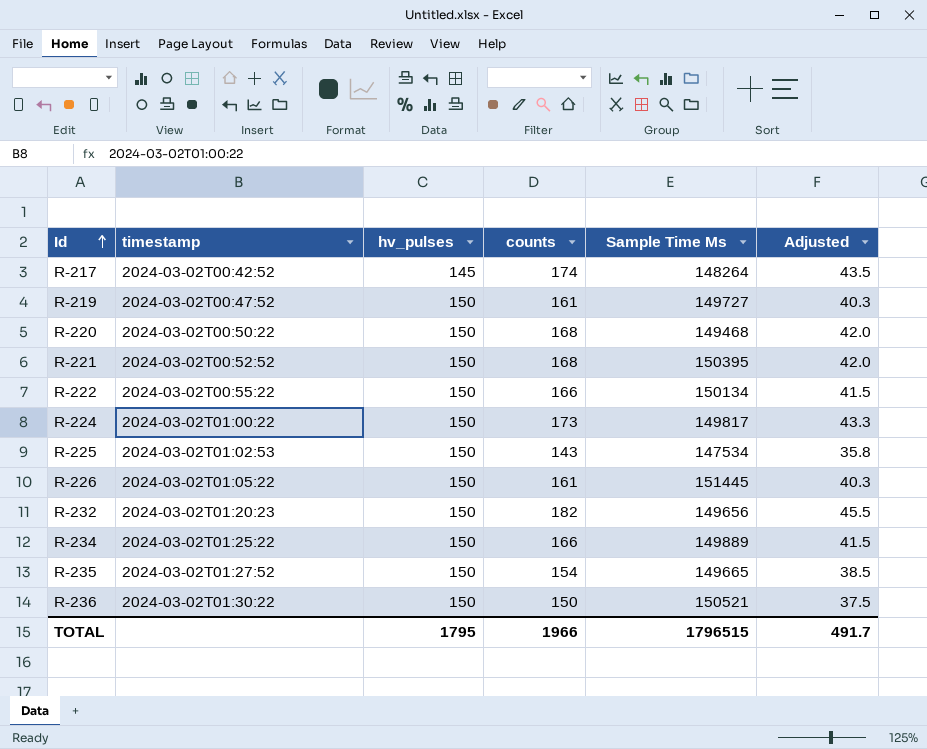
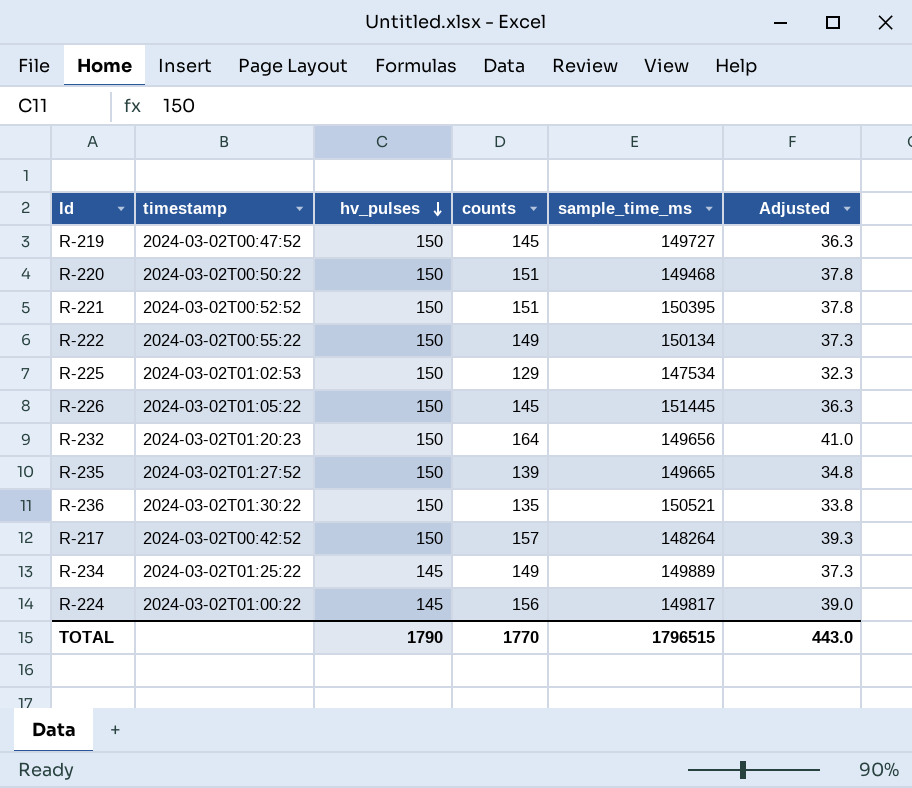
row order: Id ascending -> hv_pulses descending
column name: Sample Time Ms -> sample_time_ms
R-219 | counts: 161 -> 145
R-219 | Adjusted: 40.3 -> 36.3
R-220 | counts: 168 -> 151
R-220 | Adjusted: 42.0 -> 37.8
R-221 | counts: 168 -> 151
R-221 | Adjusted: 42.0 -> 37.8
R-222 | counts: 166 -> 149
R-222 | Adjusted: 41.5 -> 37.3
R-225 | counts: 143 -> 129
R-225 | Adjusted: 35.8 -> 32.3
R-226 | counts: 161 -> 145
R-226 | Adjusted: 40.3 -> 36.3
R-232 | counts: 182 -> 164
R-232 | Adjusted: 45.5 -> 41.0
R-235 | counts: 154 -> 139
R-235 | Adjusted: 38.5 -> 34.8
R-236 | counts: 150 -> 135
R-236 | Adjusted: 37.5 -> 33.8
R-217 | hv_pulses: 145 -> 150
R-217 | counts: 174 -> 157
R-217 | Adjusted: 43.5 -> 39.3
R-234 | hv_pulses: 150 -> 145
R-234 | counts: 166 -> 149
R-234 | Adjusted: 41.5 -> 37.3
R-224 | hv_pulses: 150 -> 145
R-224 | counts: 173 -> 156
R-224 | Adjusted: 43.3 -> 39.0
TOTAL | hv_pulses: 1795 -> 1790
TOTAL | counts: 1966 -> 1770
TOTAL | Adjusted: 491.7 -> 443.0

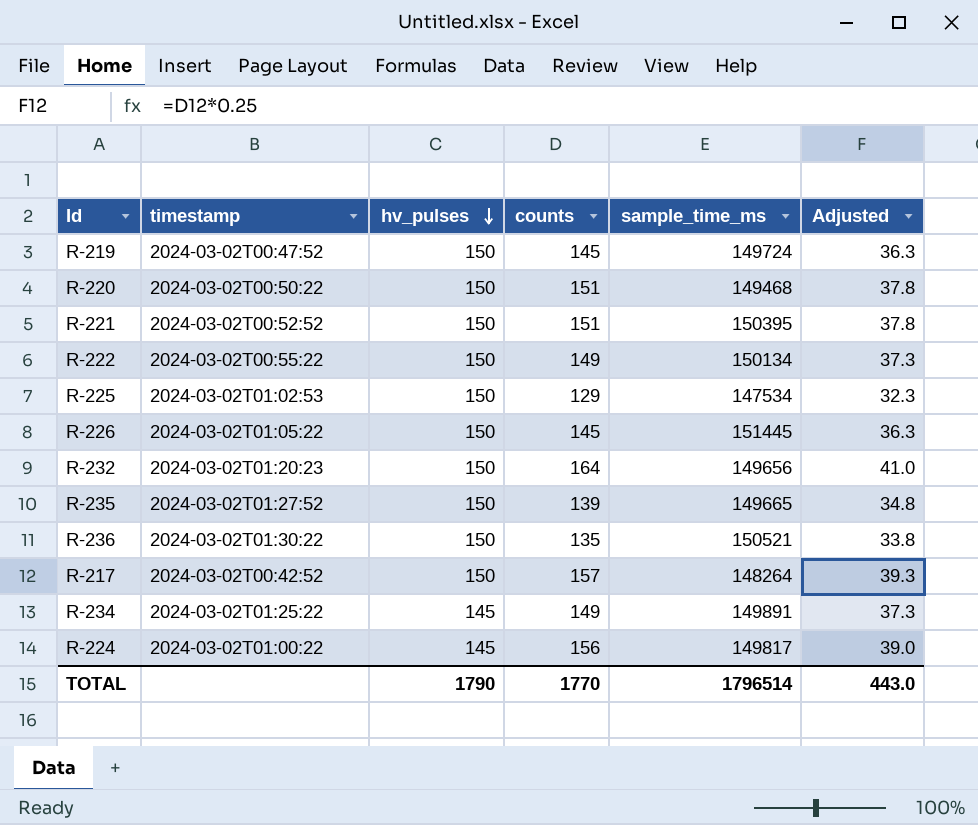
R-219 | sample_time_ms: 149727 -> 149724
R-234 | sample_time_ms: 149889 -> 149891
TOTAL | sample_time_ms: 1796515 -> 1796514

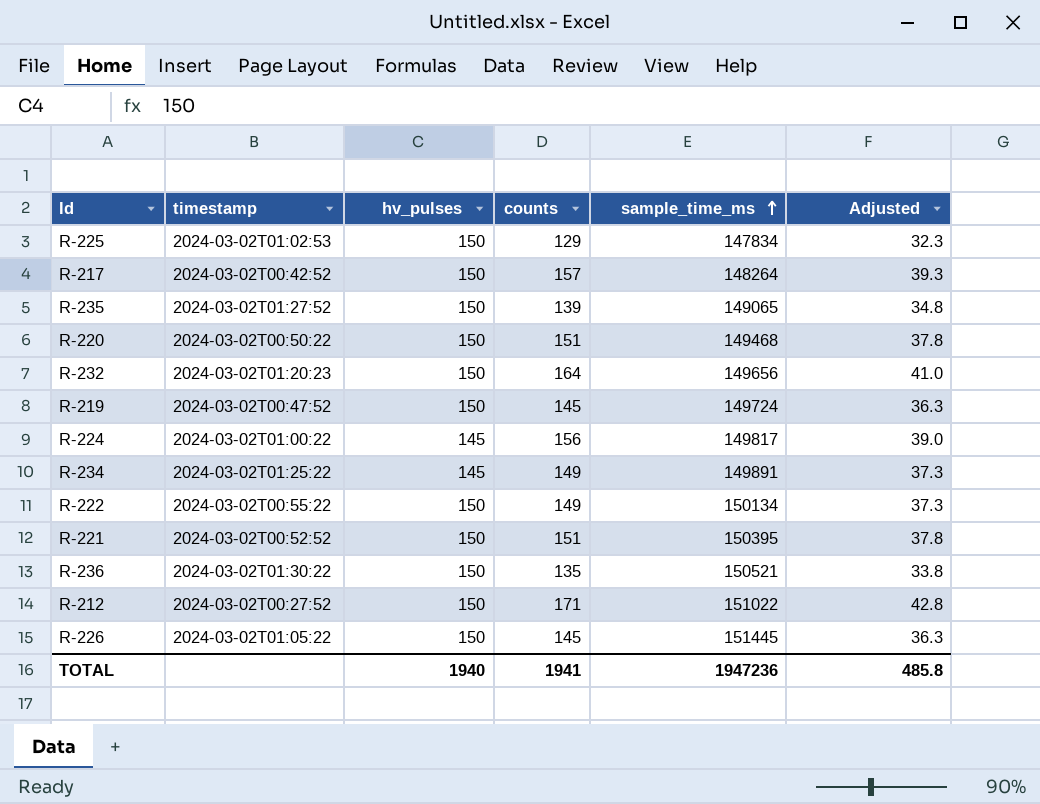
row order: hv_pulses descending -> sample_time_ms ascending
R-225 | sample_time_ms: 147534 -> 147834
R-235 | sample_time_ms: 149665 -> 149065
row R-212: none -> 2024-03-02T00:27:52 | 150 | 171 | 151022 | 42.8
TOTAL | hv_pulses: 1790 -> 1940
TOTAL | counts: 1770 -> 1941
TOTAL | sample_time_ms: 1796514 -> 1947236
TOTAL | Adjusted: 443.0 -> 485.8

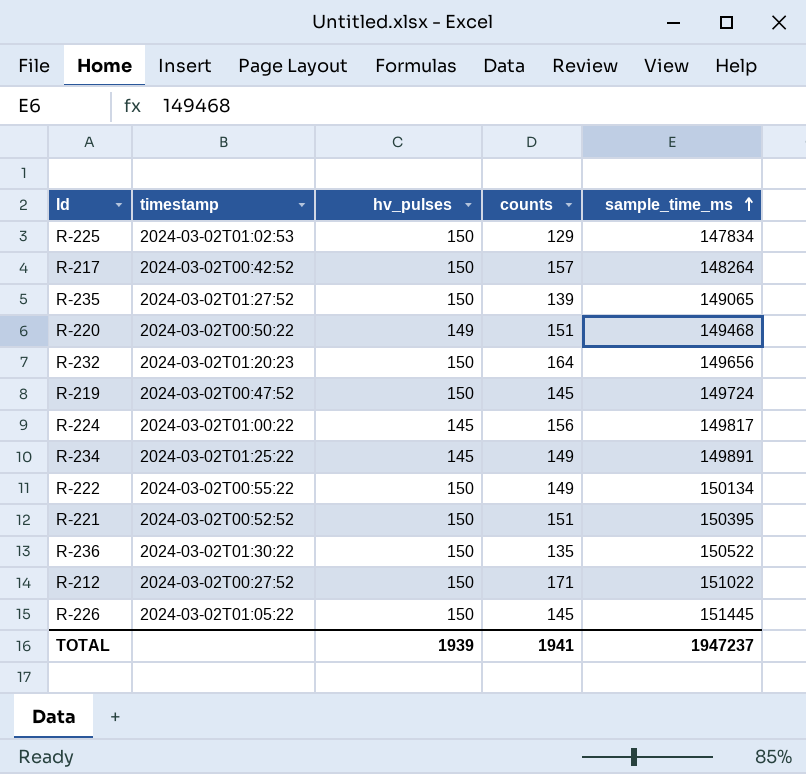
column Adjusted | formula: [counts] * 0.25 -> none
R-220 | hv_pulses: 150 -> 149
R-236 | sample_time_ms: 150521 -> 150522
TOTAL | hv_pulses: 1940 -> 1939
TOTAL | sample_time_ms: 1947236 -> 1947237

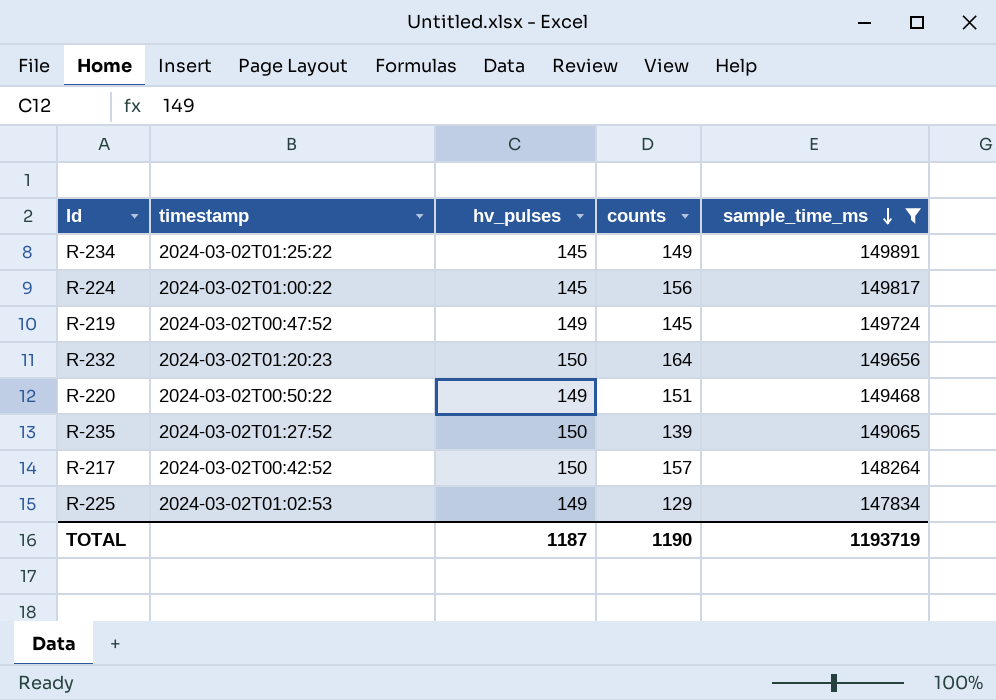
filter: none -> sample_time_ms <= 149891
row order: sample_time_ms ascending -> sample_time_ms descending
R-219 | hv_pulses: 150 -> 149
R-225 | hv_pulses: 150 -> 149
TOTAL | hv_pulses: 1939 -> 1187
TOTAL | counts: 1941 -> 1190
TOTAL | sample_time_ms: 1947237 -> 1193719

